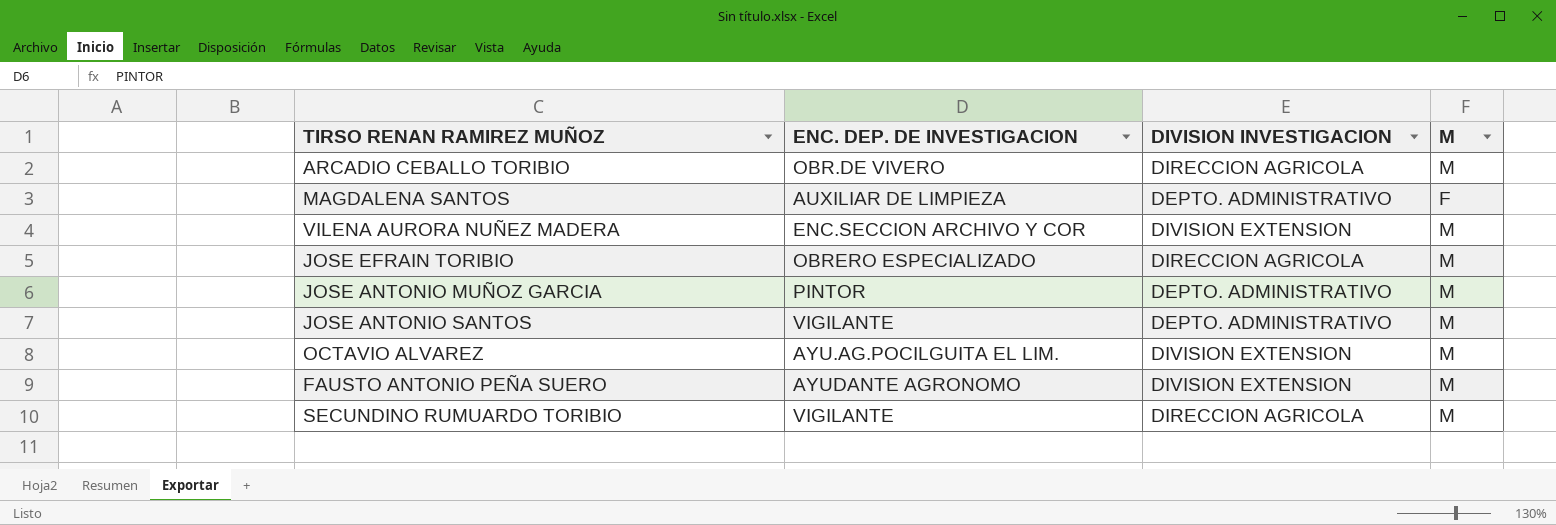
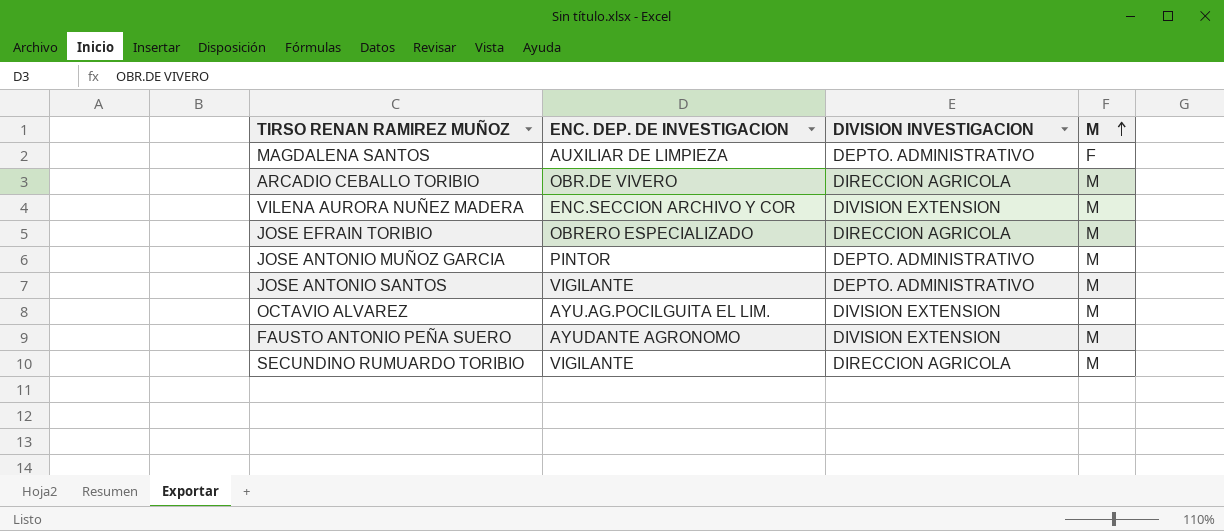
row order: none -> M ascending

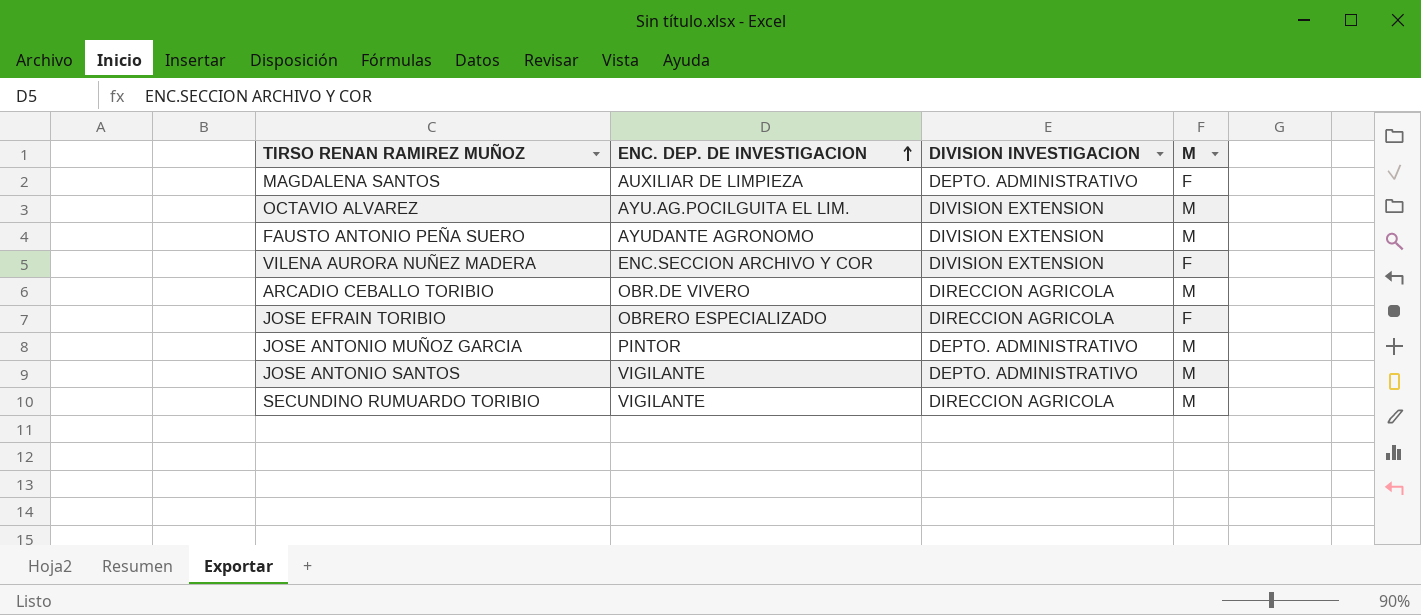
row order: M ascending -> ENC. DEP. DE INVESTIGACION ascending
VILENA AURORA NUÑEZ MADERA | M: M -> F
JOSE EFRAIN TORIBIO | M: M -> F

